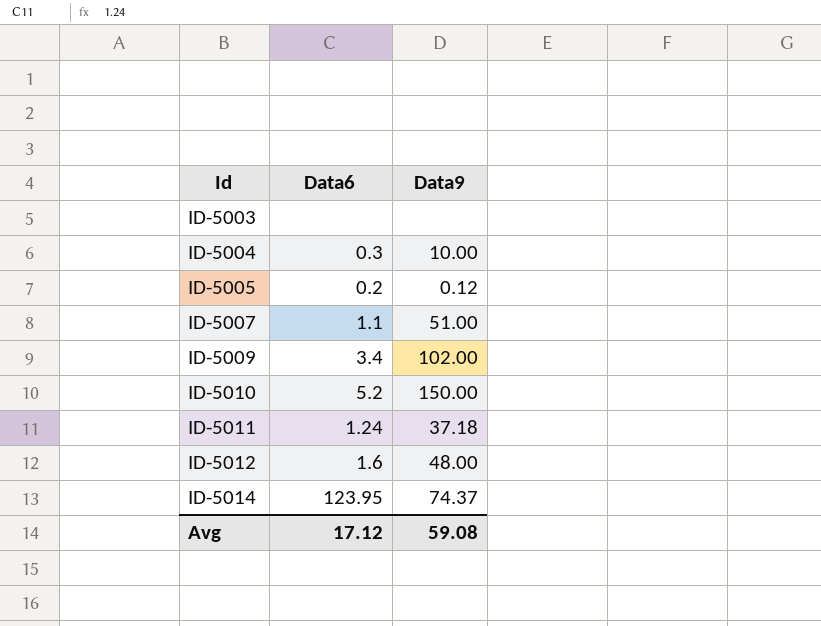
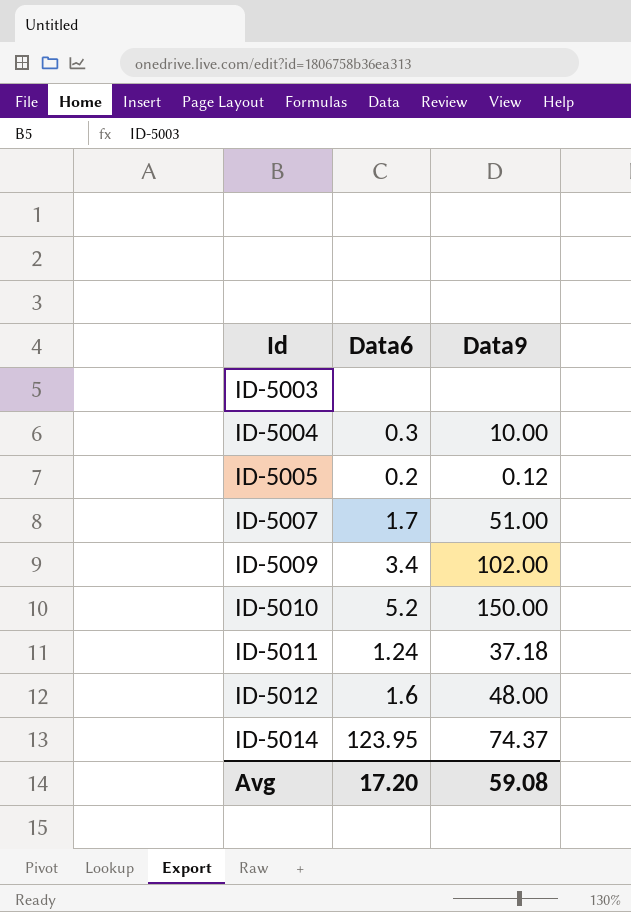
ID-5007 | Data6: 1.1 -> 1.7
Avg | Data6: 17.12 -> 17.20

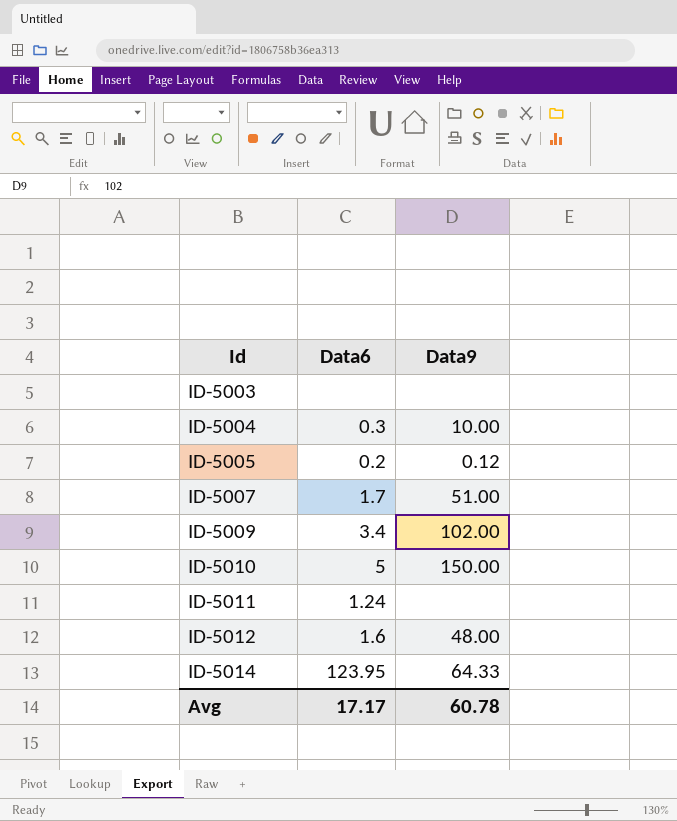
ID-5010 | Data6: 5.2 -> 5
ID-5011 | Data9: 37.18 -> none
ID-5014 | Data9: 74.37 -> 64.33
Avg | Data6: 17.20 -> 17.17
Avg | Data9: 59.08 -> 60.78

